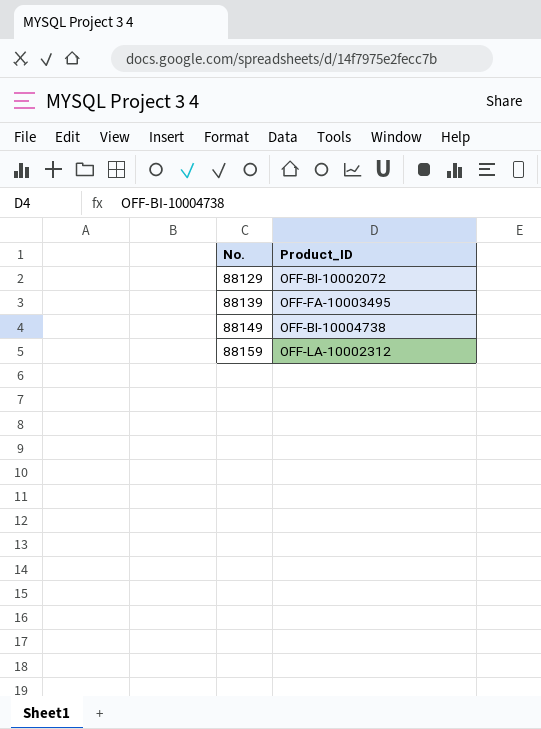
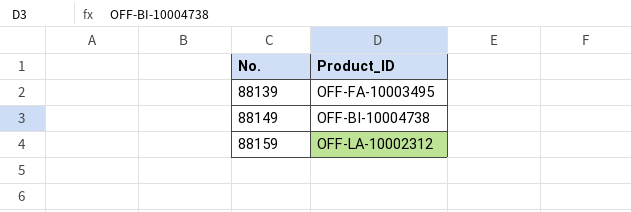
row 88129: OFF-BI-10002072 -> none

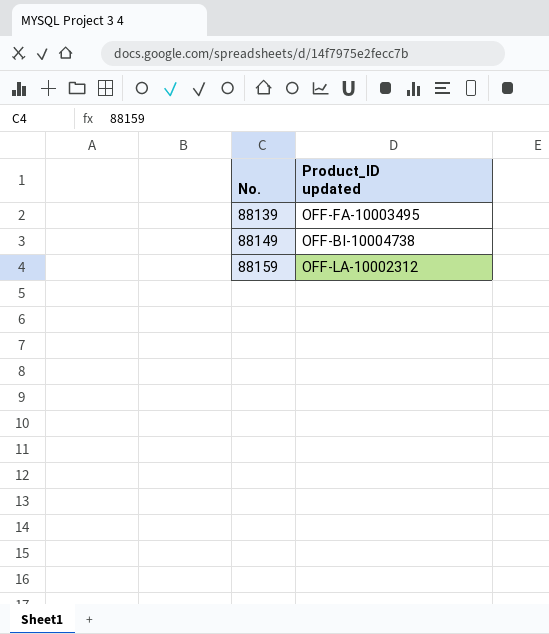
column name: Product_ID -> Product_ID updated

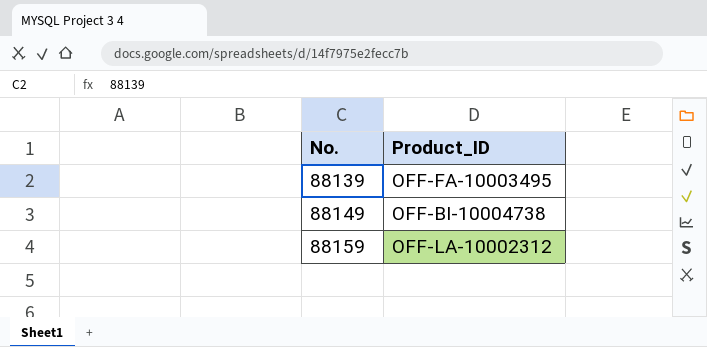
column name: Product_ID updated -> Product_ID

